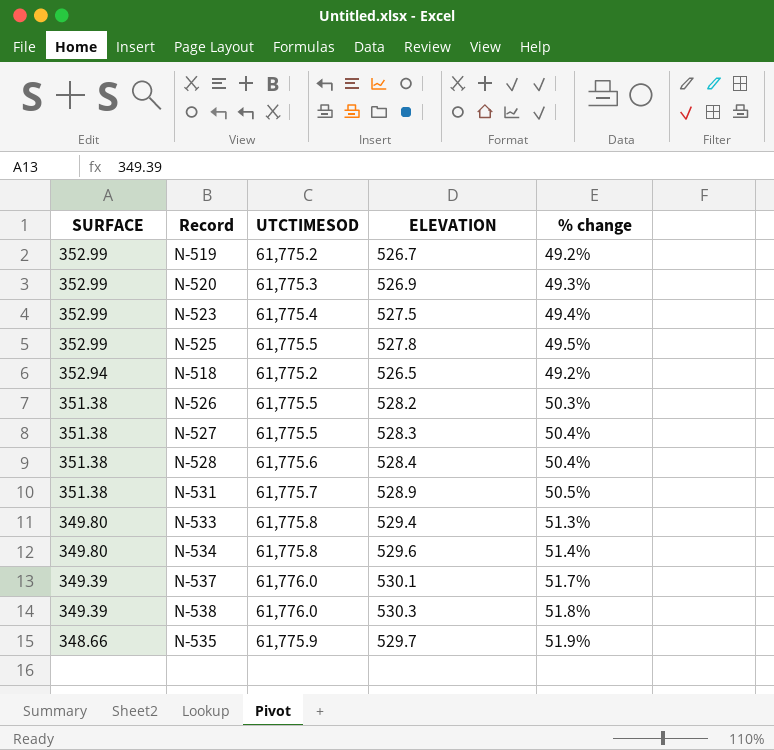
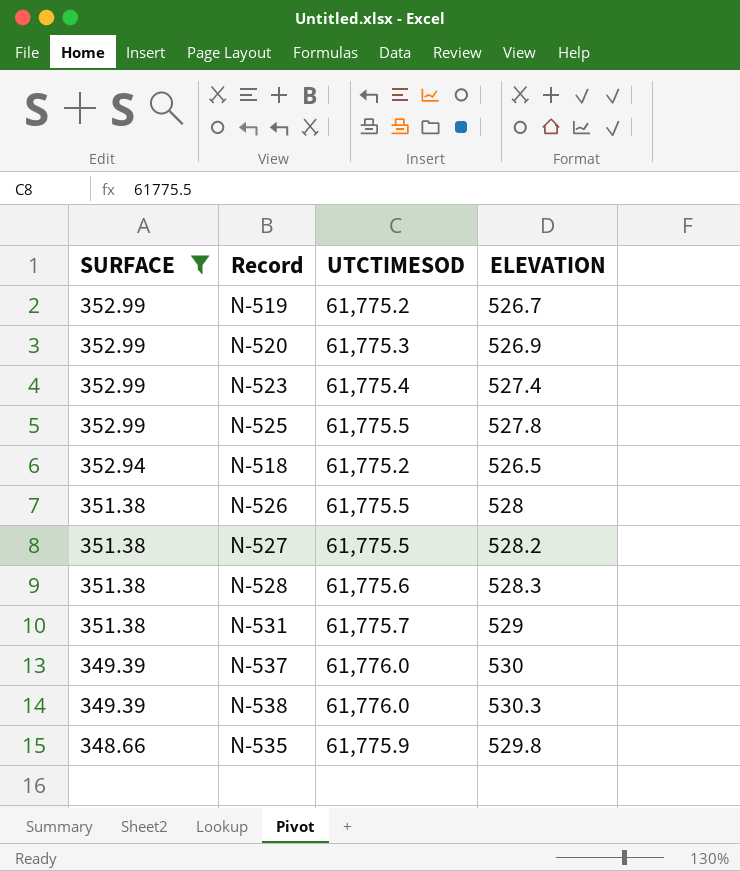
filter: none -> SURFACE != 349.80
column % change | formula: ([ELEVATION] - [SURFACE]) / [SURFACE] -> none
N-523 | ELEVATION: 527.5 -> 527.4
N-526 | ELEVATION: 528.2 -> 528
N-527 | ELEVATION: 528.3 -> 528.2
N-528 | ELEVATION: 528.4 -> 528.3
N-531 | ELEVATION: 528.9 -> 529
N-537 | ELEVATION: 530.1 -> 530
N-535 | ELEVATION: 529.7 -> 529.8

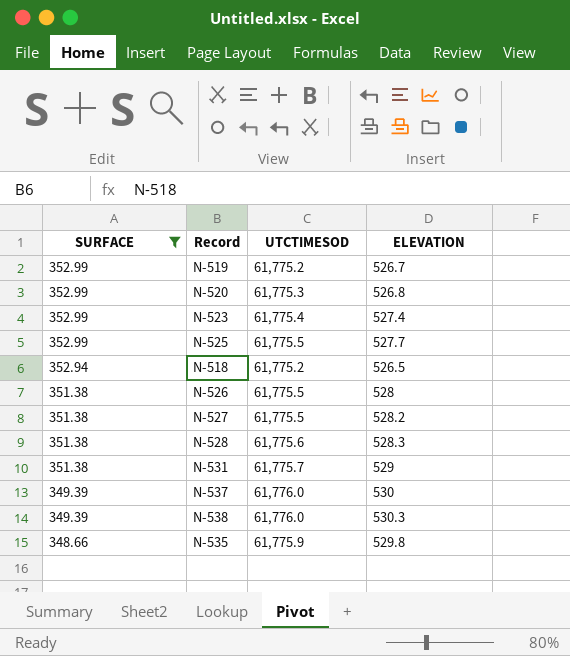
N-520 | ELEVATION: 526.9 -> 526.8
N-525 | ELEVATION: 527.8 -> 527.7

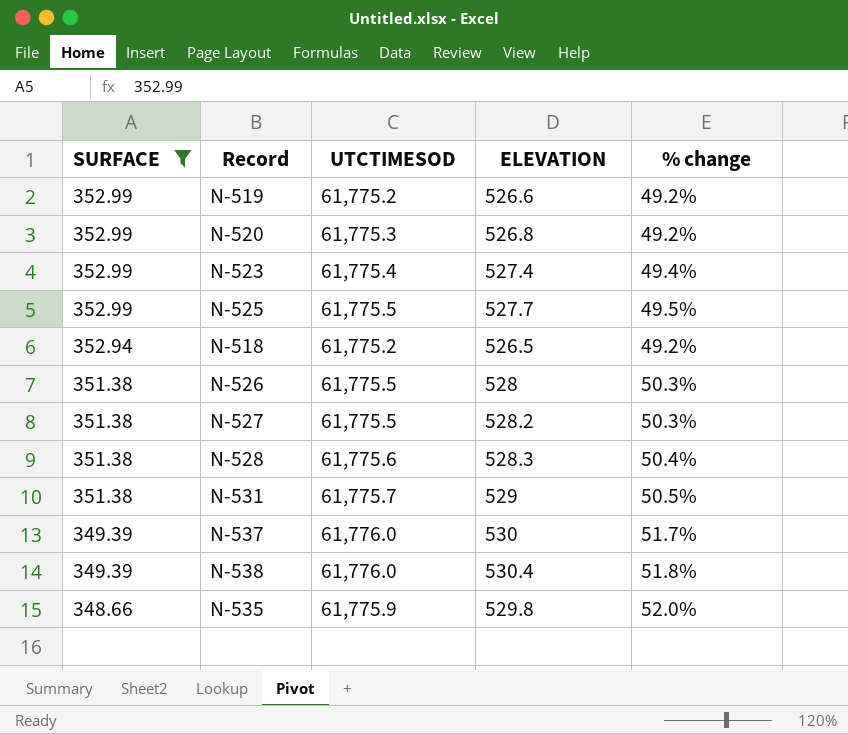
column % change | formula: none -> ([ELEVATION] - [SURFACE]) / [SURFACE]
N-519 | ELEVATION: 526.7 -> 526.6
N-538 | ELEVATION: 530.3 -> 530.4

